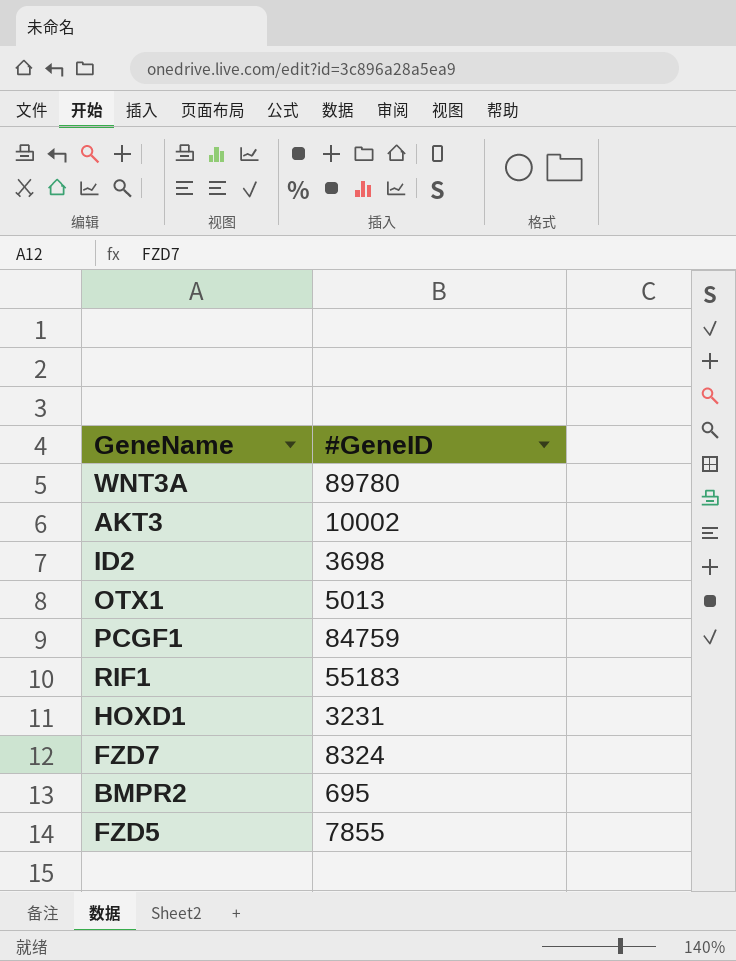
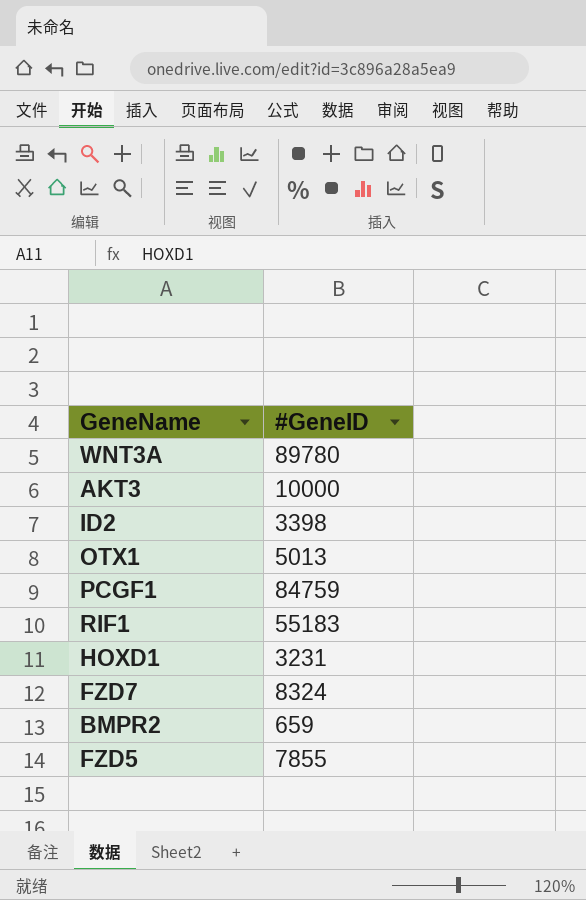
AKT3 | #GeneID: 10002 -> 10000
ID2 | #GeneID: 3698 -> 3398
BMPR2 | #GeneID: 695 -> 659

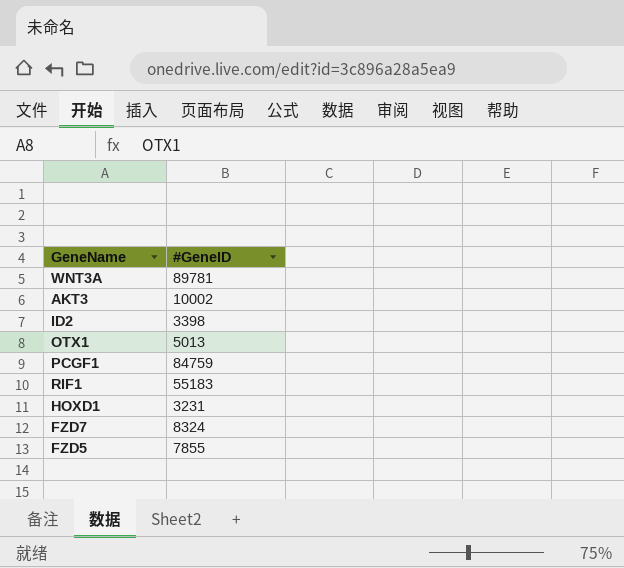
row BMPR2: 659 -> none
WNT3A | #GeneID: 89780 -> 89781
AKT3 | #GeneID: 10000 -> 10002

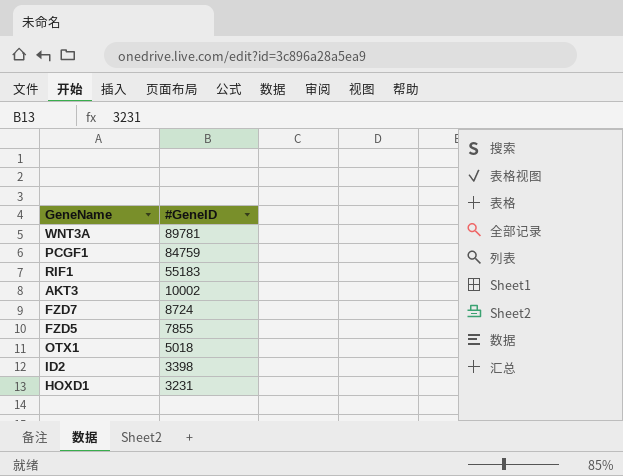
row order: none -> #GeneID descending
FZD7 | #GeneID: 8324 -> 8724
OTX1 | #GeneID: 5013 -> 5018

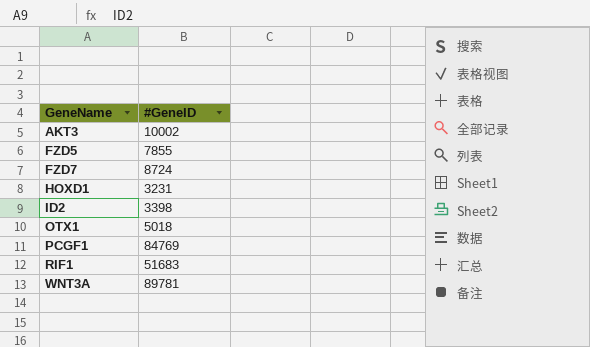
row order: #GeneID descending -> GeneName ascending
PCGF1 | #GeneID: 84759 -> 84769
RIF1 | #GeneID: 55183 -> 51683

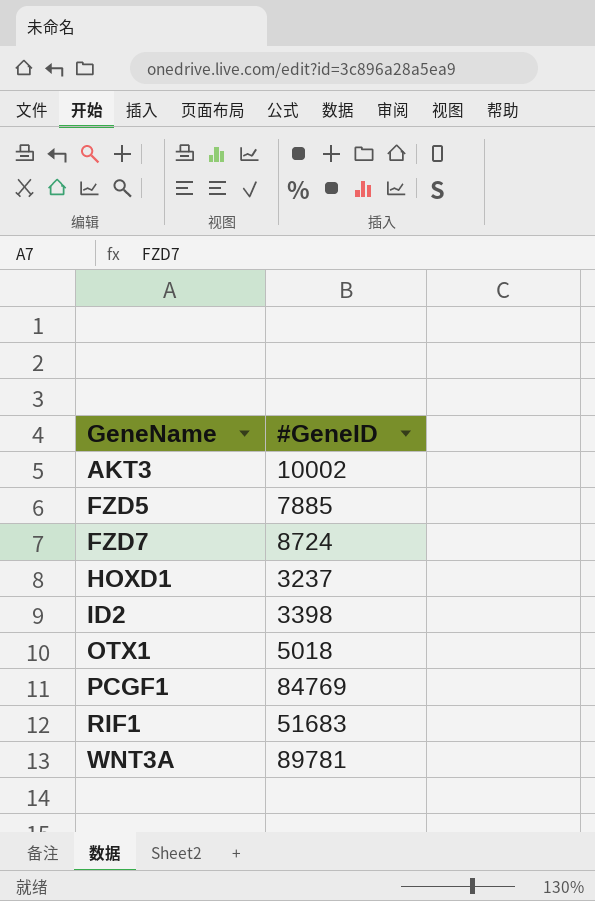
FZD5 | #GeneID: 7855 -> 7885
HOXD1 | #GeneID: 3231 -> 3237

